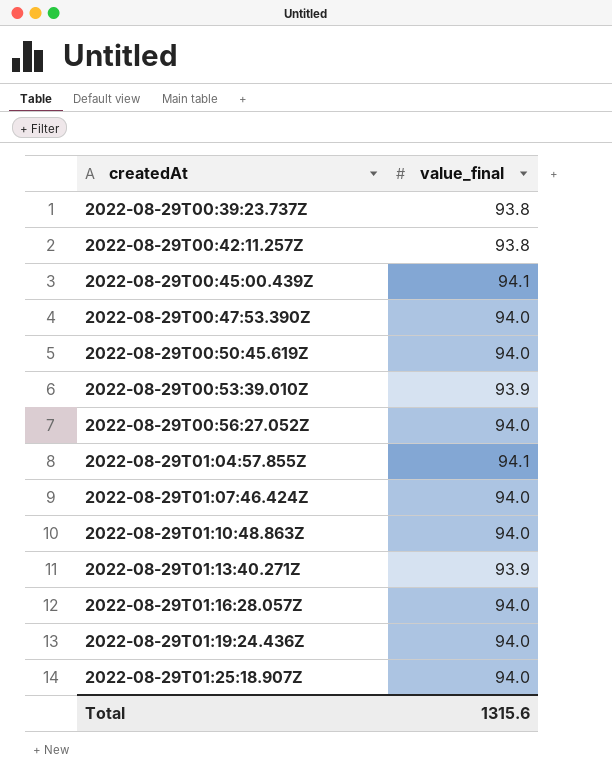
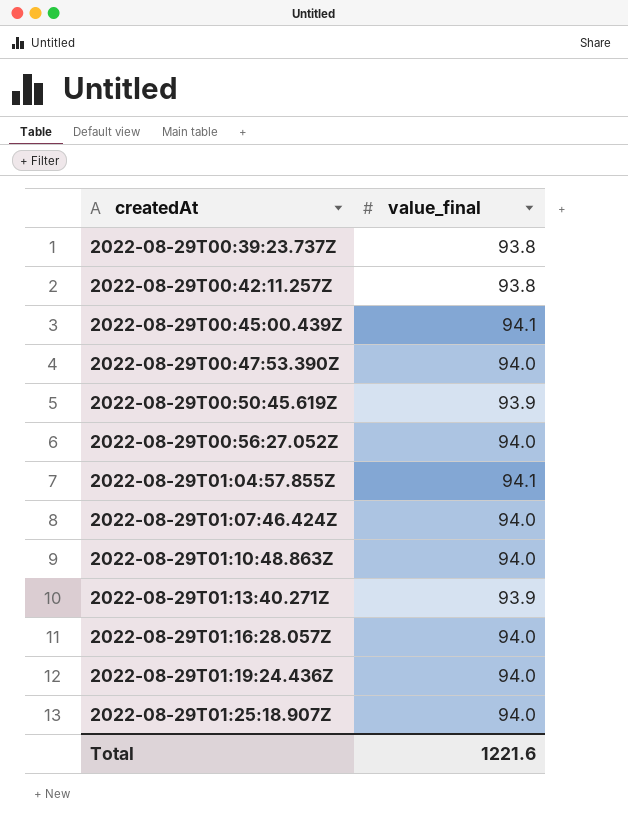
row 2022-08-29T00:53:39.010Z: 93.9 -> none
2022-08-29T00:50:45.619Z | value_final: 94.0 -> 93.9
Total | value_final: 1315.6 -> 1221.6

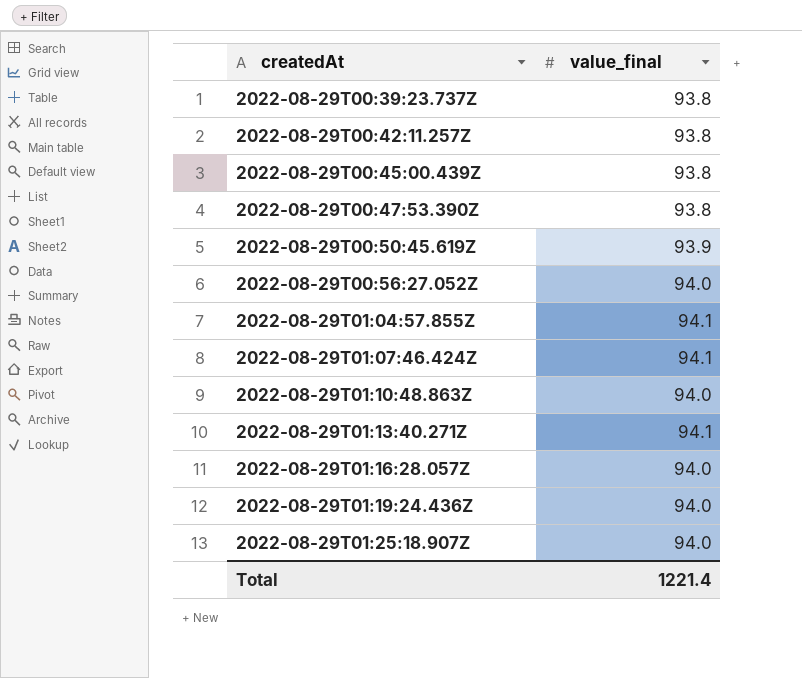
2022-08-29T00:45:00.439Z | value_final: 94.1 -> 93.8
2022-08-29T00:47:53.390Z | value_final: 94.0 -> 93.8
2022-08-29T01:07:46.424Z | value_final: 94.0 -> 94.1
2022-08-29T01:13:40.271Z | value_final: 93.9 -> 94.1
Total | value_final: 1221.6 -> 1221.4

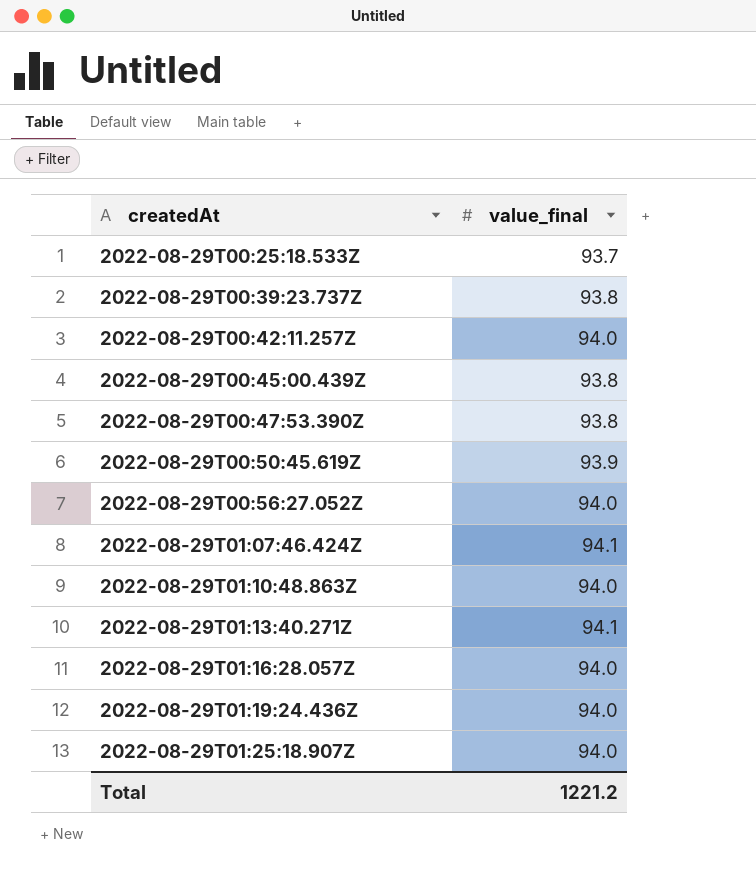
row 2022-08-29T01:04:57.855Z: 94.1 -> none
row 2022-08-29T00:25:18.533Z: none -> 93.7
2022-08-29T00:42:11.257Z | value_final: 93.8 -> 94.0
Total | value_final: 1221.4 -> 1221.2

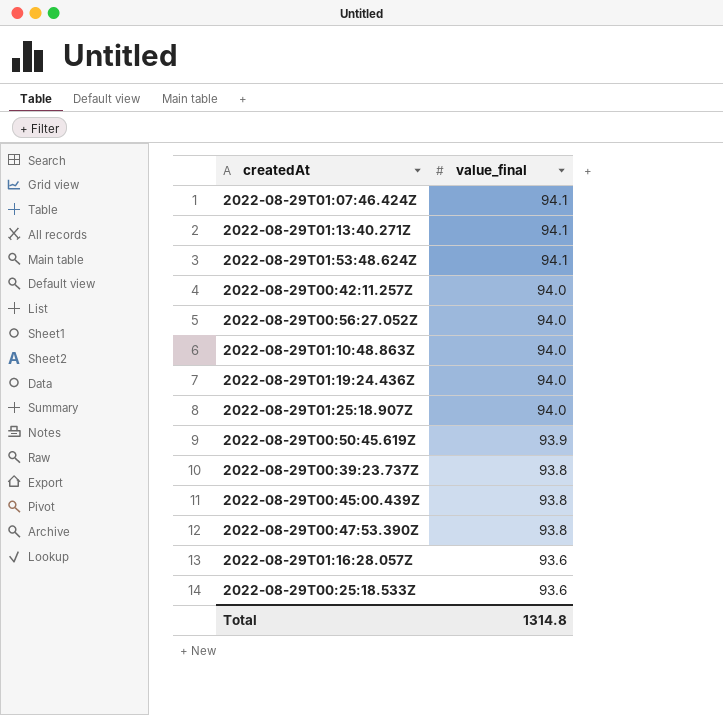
row order: createdAt ascending -> value_final descending
row 2022-08-29T01:53:48.624Z: none -> 94.1
2022-08-29T01:16:28.057Z | value_final: 94.0 -> 93.6
2022-08-29T00:25:18.533Z | value_final: 93.7 -> 93.6
Total | value_final: 1221.2 -> 1314.8

